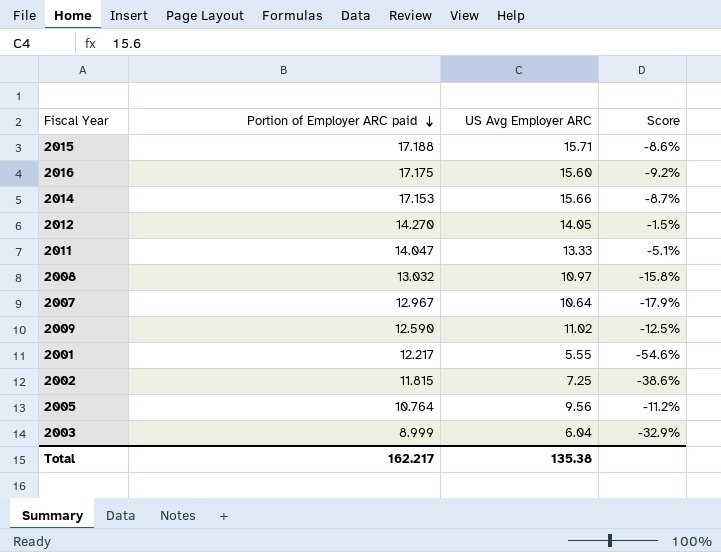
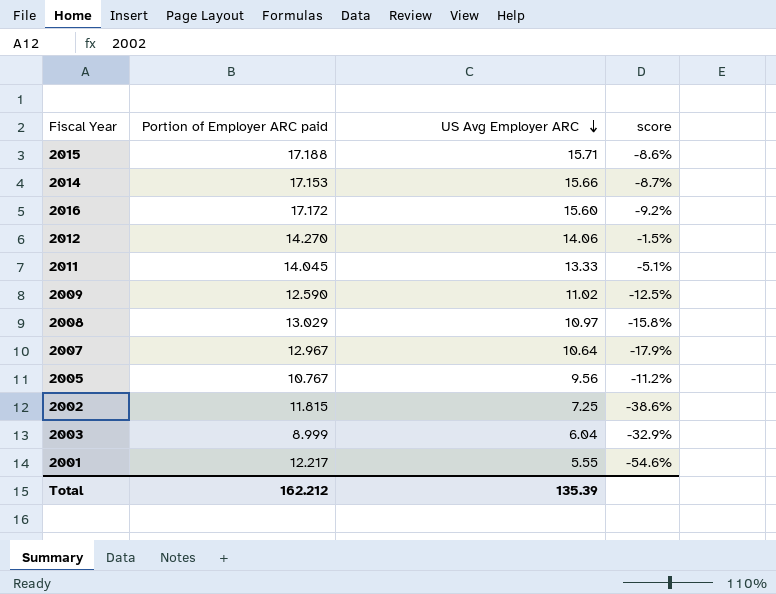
row order: Portion of Employer ARC paid descending -> US Avg Employer ARC descending
column name: Score -> score
2016 | Portion of Employer ARC paid: 17.175 -> 17.172
2012 | US Avg Employer ARC: 14.05 -> 14.06
2011 | Portion of Employer ARC paid: 14.047 -> 14.045
2008 | Portion of Employer ARC paid: 13.032 -> 13.029
2005 | Portion of Employer ARC paid: 10.764 -> 10.767
Total | Portion of Employer ARC paid: 162.217 -> 162.212
Total | US Avg Employer ARC: 135.38 -> 135.39

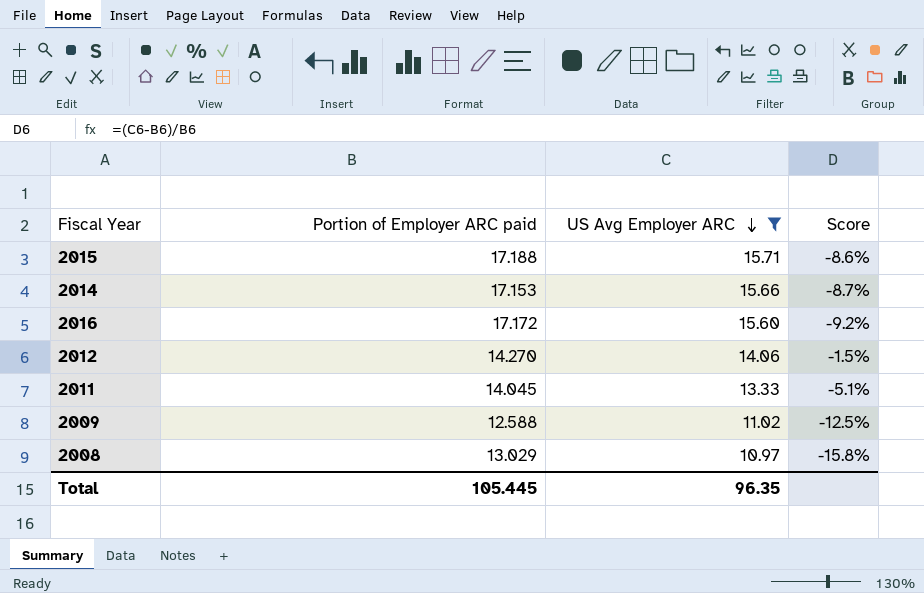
filter: none -> US Avg Employer ARC >= 10.97
column name: score -> Score
2009 | Portion of Employer ARC paid: 12.590 -> 12.588
Total | Portion of Employer ARC paid: 162.212 -> 105.445
Total | US Avg Employer ARC: 135.39 -> 96.35

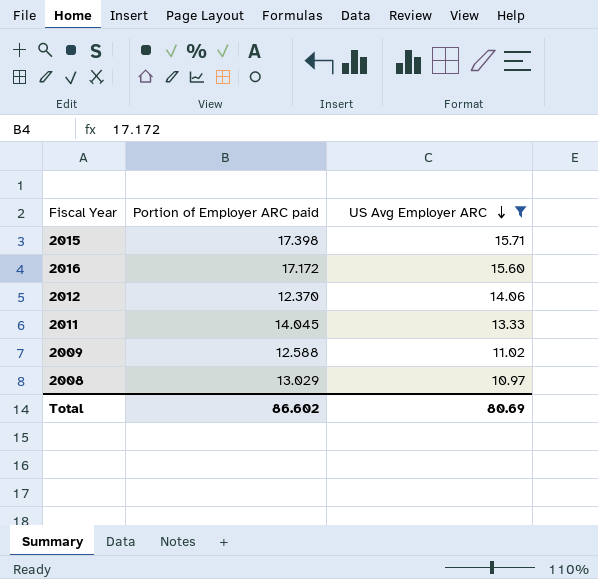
column Score | formula: ([US Avg Employer ARC] - [Portion of Employer ARC paid]) / [Portion of Employer ARC paid] -> none
row 2014: 17.153 | 15.66 | -8.7% -> none
2015 | Portion of Employer ARC paid: 17.188 -> 17.398
2012 | Portion of Employer ARC paid: 14.270 -> 12.370
Total | Portion of Employer ARC paid: 105.445 -> 86.602
Total | US Avg Employer ARC: 96.35 -> 80.69

